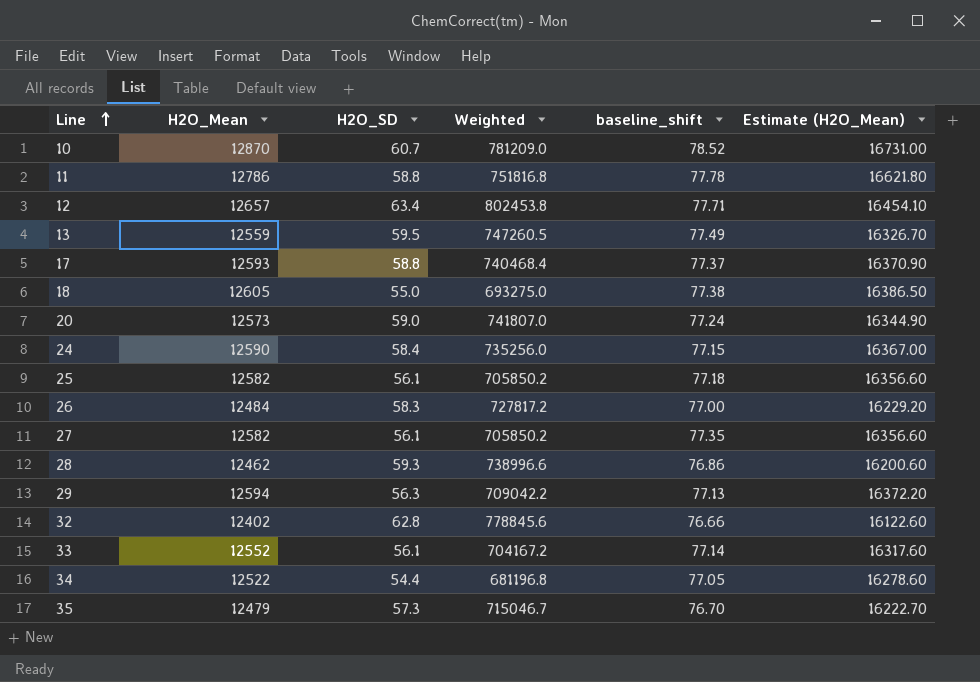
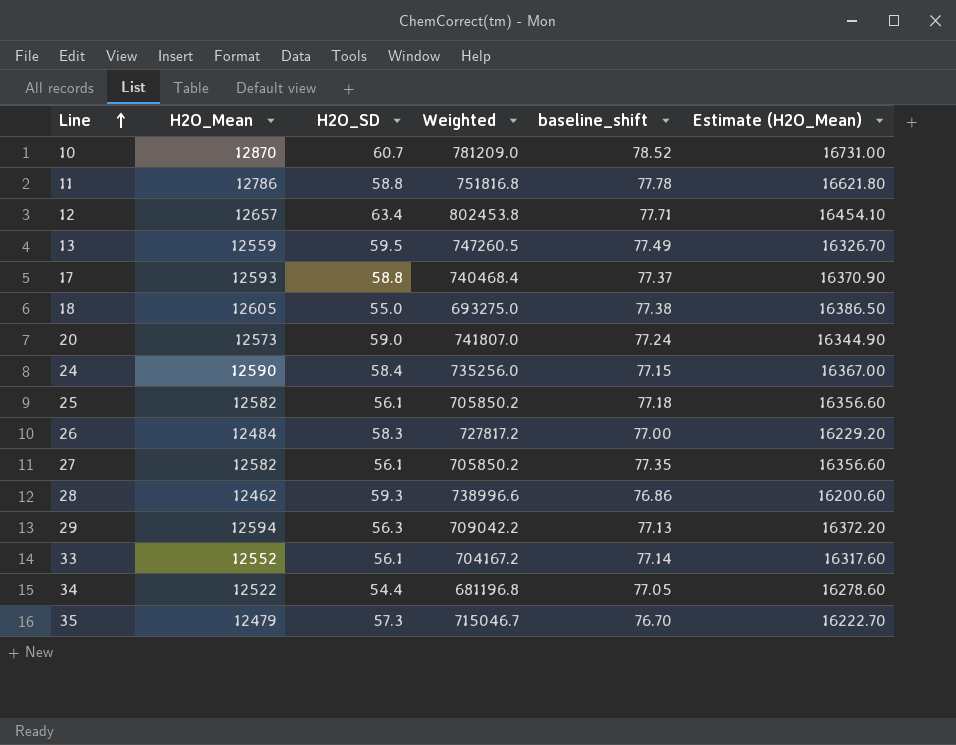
row 32: 12402 | 62.8 | 778845.6 | 76.66 | 16122.60 -> none

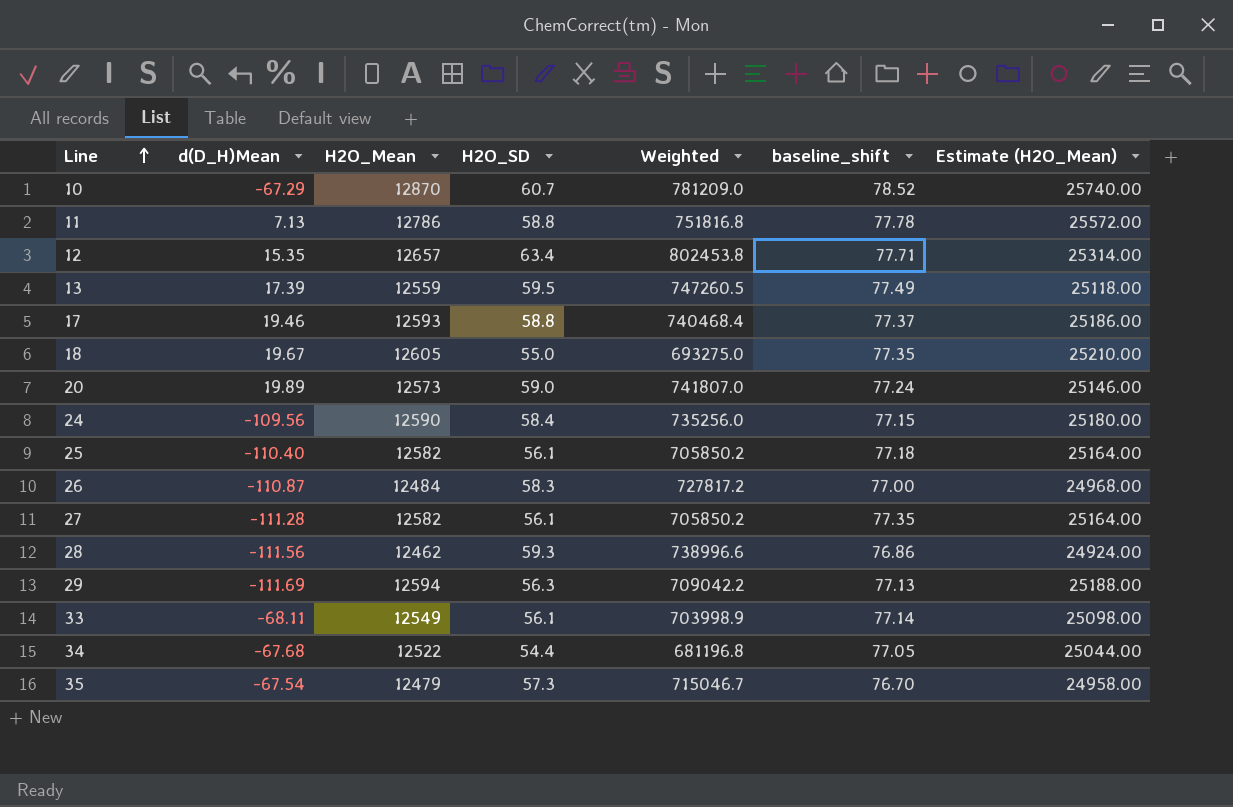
column d(D_H)Mean | position: none -> 2
column Estimate (H2O_Mean) | formula: [H2O_Mean] * 1.3 -> [H2O_Mean] * 2
18 | baseline_shift: 77.38 -> 77.35
33 | H2O_Mean: 12552 -> 12549
33 | Weighted: 704167.2 -> 703998.9

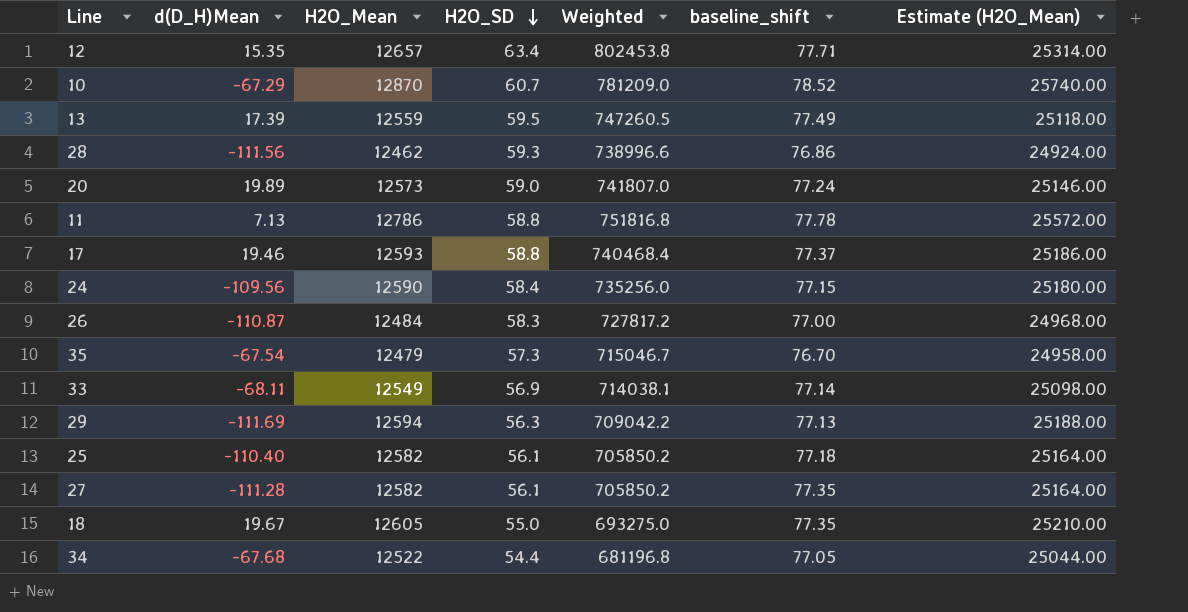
row order: Line ascending -> H2O_SD descending
33 | H2O_SD: 56.1 -> 56.9
33 | Weighted: 703998.9 -> 714038.1

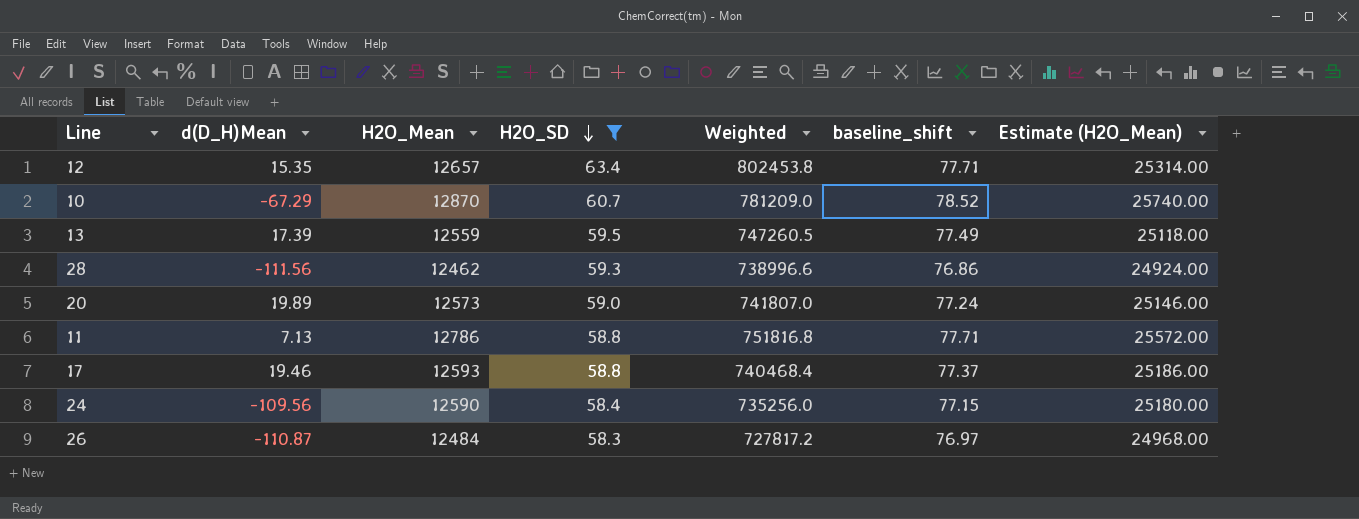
filter: none -> H2O_SD >= 58.3
11 | baseline_shift: 77.78 -> 77.71
26 | baseline_shift: 77.00 -> 76.97

